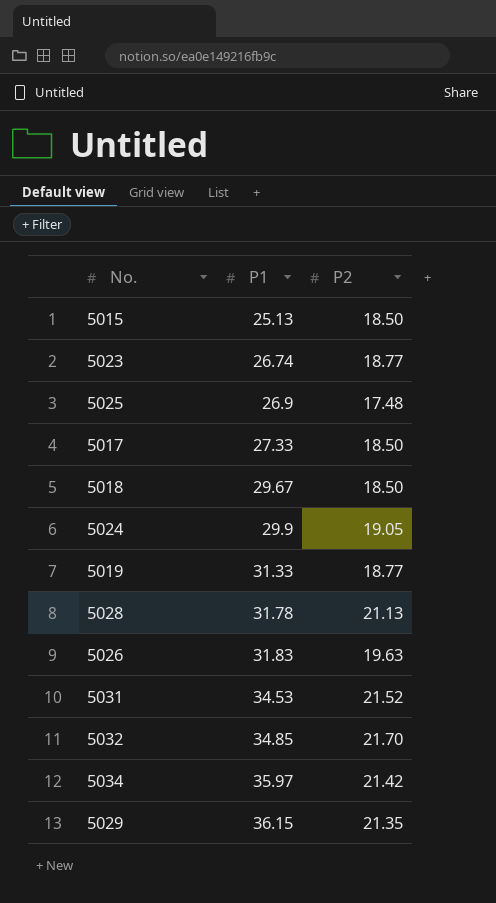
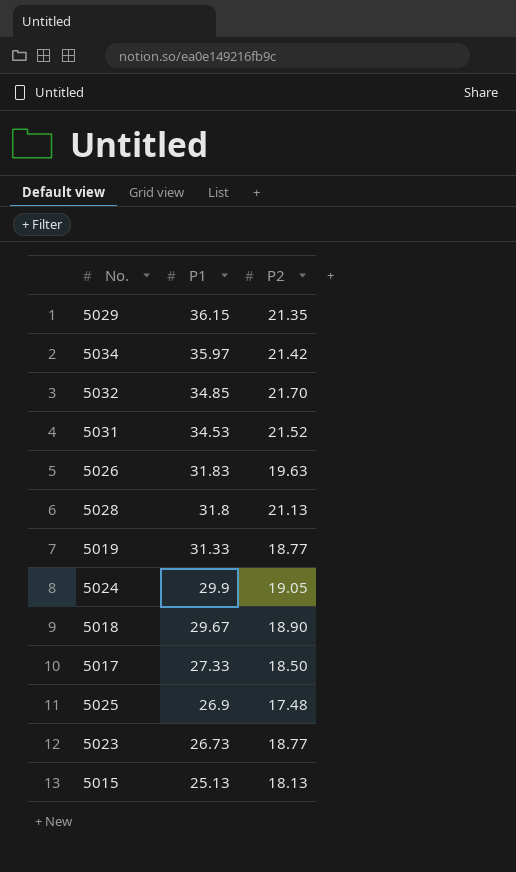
row order: P1 ascending -> P1 descending
5028 | P1: 31.78 -> 31.8
5018 | P2: 18.50 -> 18.90
5023 | P1: 26.74 -> 26.73
5015 | P2: 18.50 -> 18.13

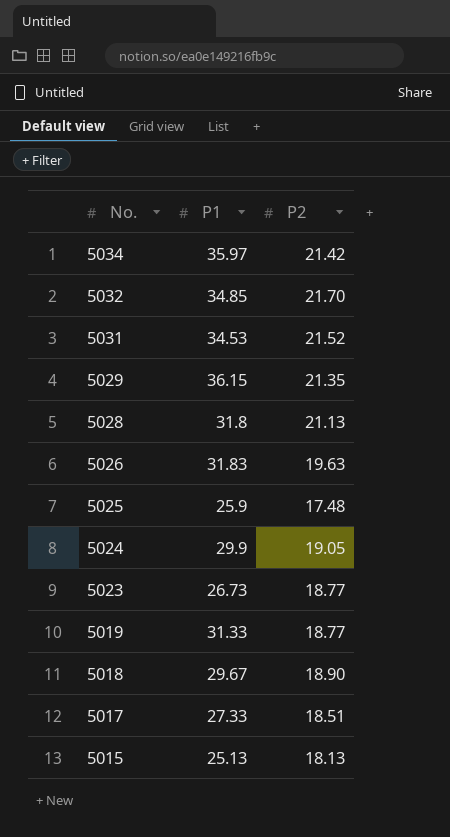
row order: P1 descending -> No. descending
5025 | P1: 26.9 -> 25.9
5017 | P2: 18.50 -> 18.51

